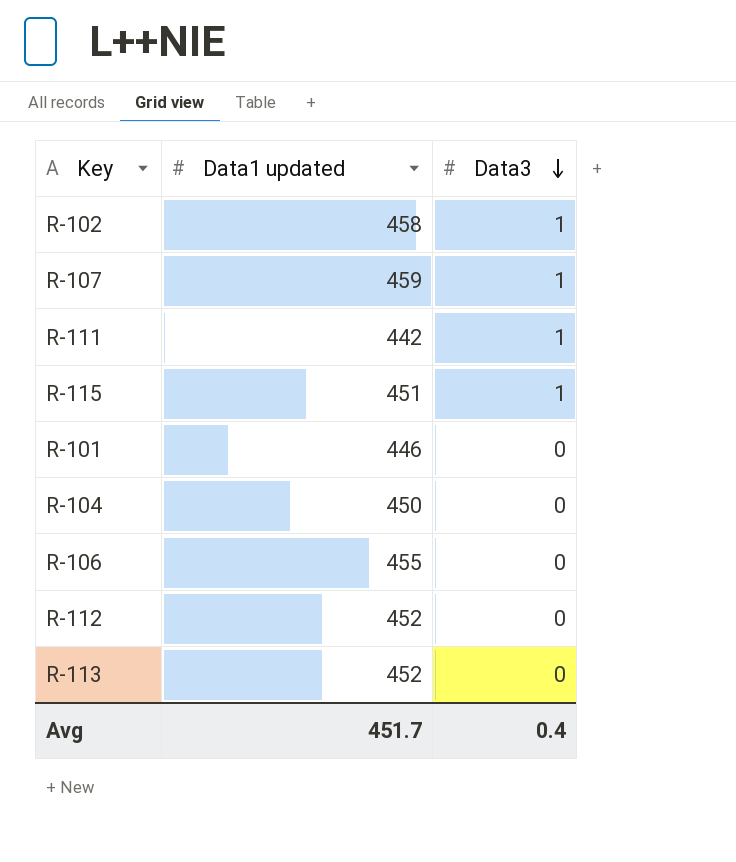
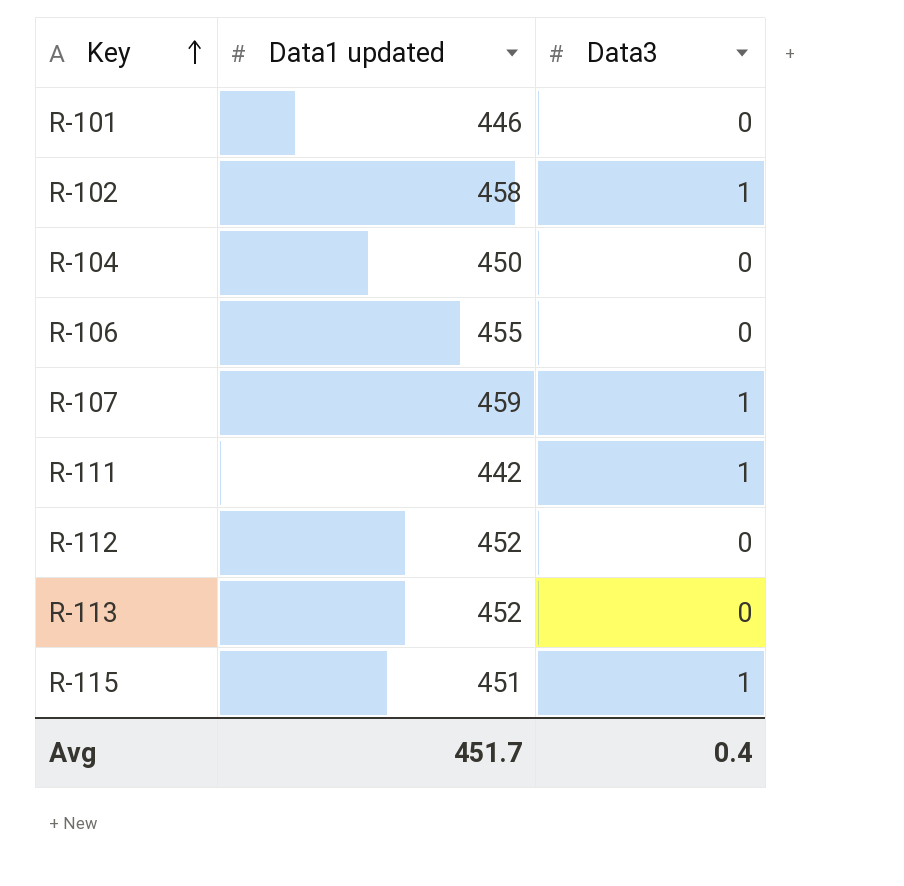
row order: Data3 descending -> Key ascending

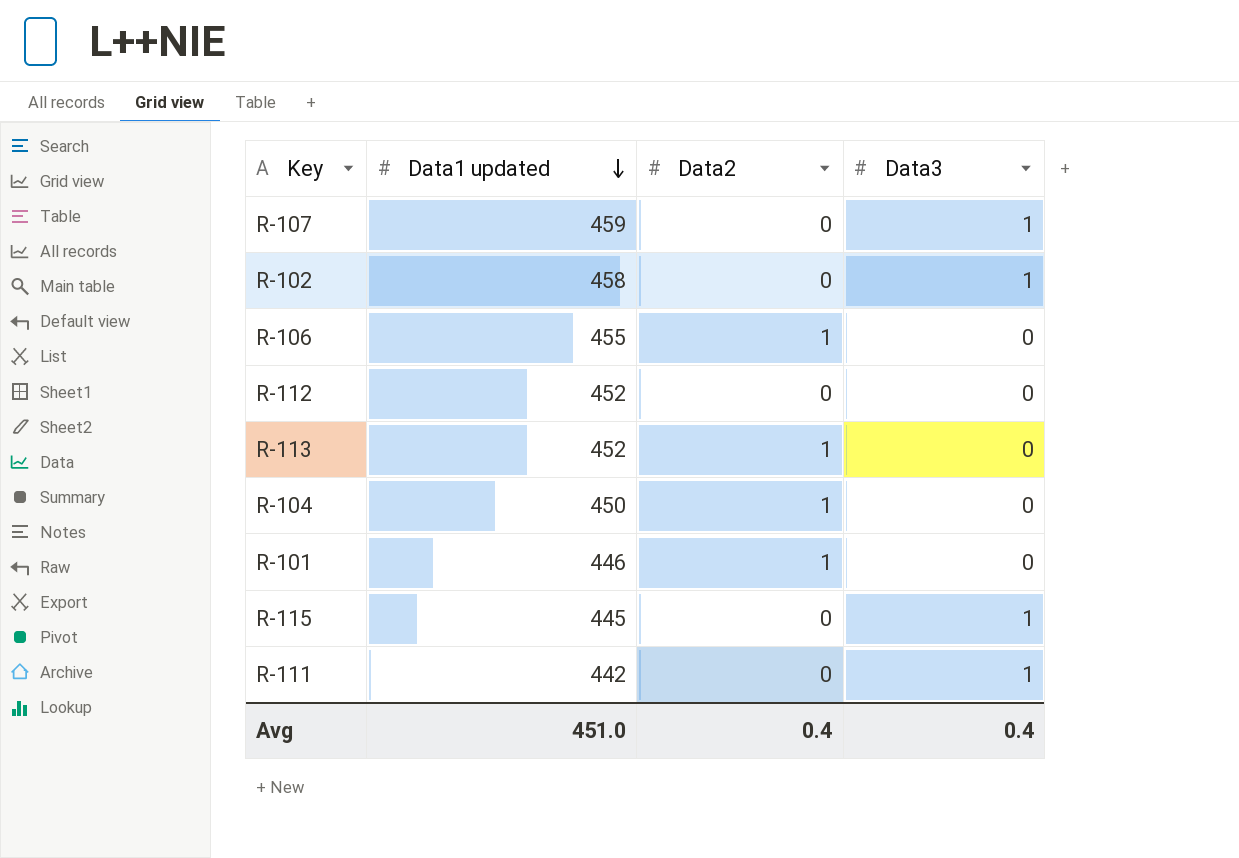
row order: Key ascending -> Data1 updated descending
column Data2 | position: none -> 3
R-115 | Data1 updated: 451 -> 445
Avg | Data1 updated: 451.7 -> 451.0

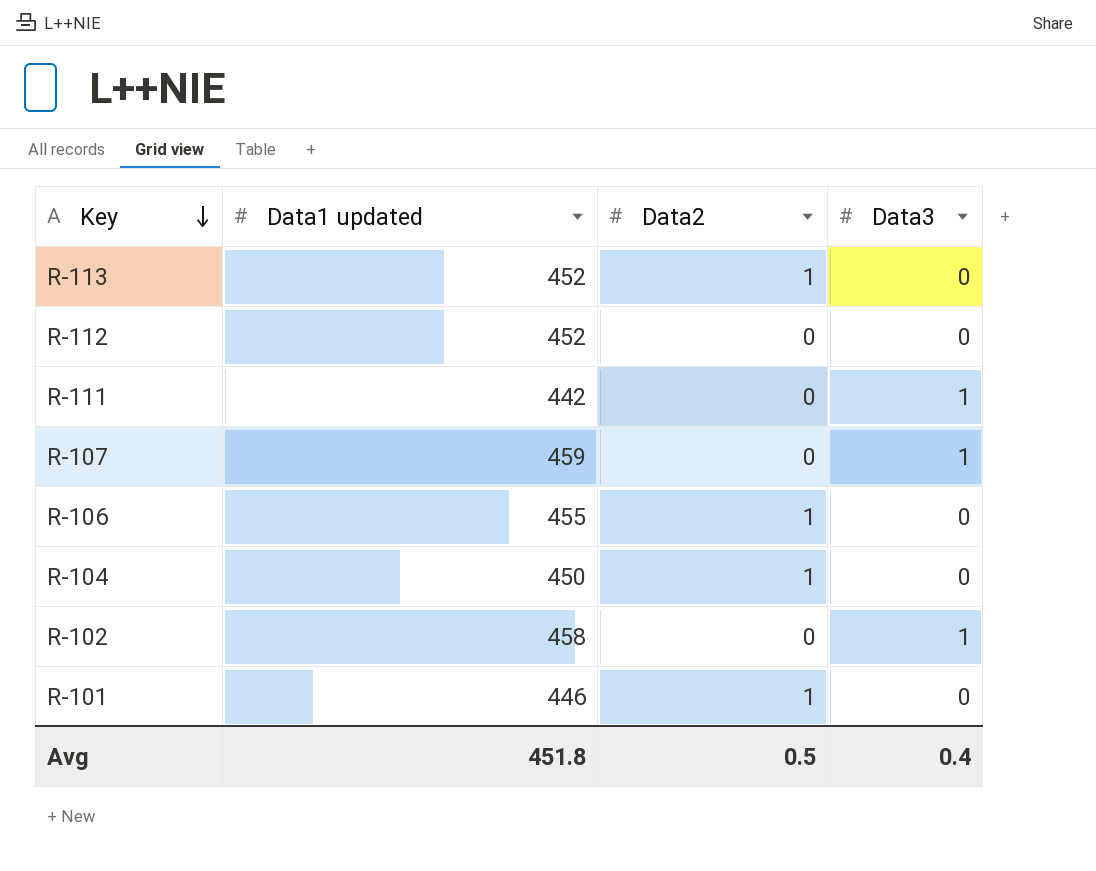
row order: Data1 updated descending -> Key descending
row R-115: 445 | 0 | 1 -> none
Avg | Data1 updated: 451.0 -> 451.8
Avg | Data2: 0.4 -> 0.5

